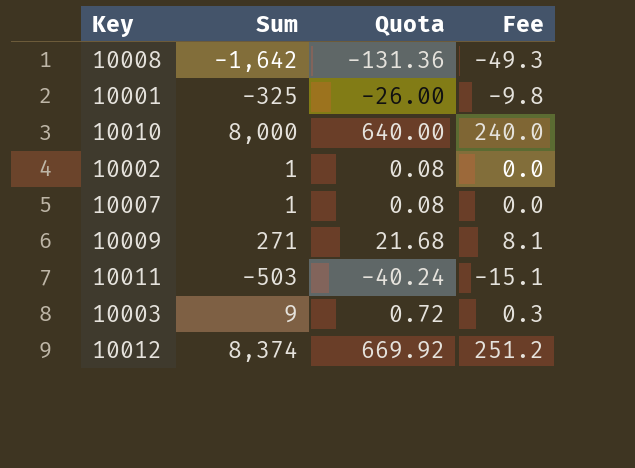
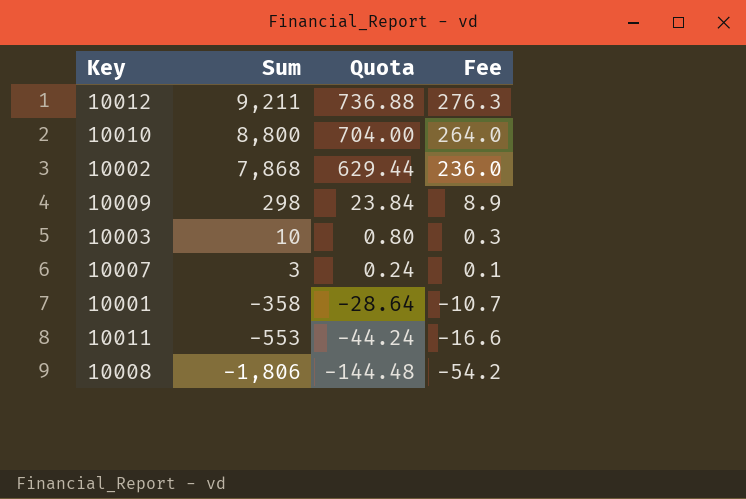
row order: none -> Sum descending
10012 | Sum: 8,374 -> 9,211
10012 | Quota: 669.92 -> 736.88
10012 | Fee: 251.2 -> 276.3
10010 | Sum: 8,000 -> 8,800
10010 | Quota: 640.00 -> 704.00
10010 | Fee: 240.0 -> 264.0
10002 | Sum: 1 -> 7,868
10002 | Quota: 0.08 -> 629.44
10002 | Fee: 0.0 -> 236.0
10009 | Sum: 271 -> 298
10009 | Quota: 21.68 -> 23.84
10009 | Fee: 8.1 -> 8.9
10003 | Sum: 9 -> 10
10003 | Quota: 0.72 -> 0.80
10007 | Sum: 1 -> 3
10007 | Quota: 0.08 -> 0.24
10007 | Fee: 0.0 -> 0.1
10001 | Sum: -325 -> -358
10001 | Quota: -26.00 -> -28.64
10001 | Fee: -9.8 -> -10.7
10011 | Sum: -503 -> -553
10011 | Quota: -40.24 -> -44.24
10011 | Fee: -15.1 -> -16.6
10008 | Sum: -1,642 -> -1,806
10008 | Quota: -131.36 -> -144.48
10008 | Fee: -49.3 -> -54.2

